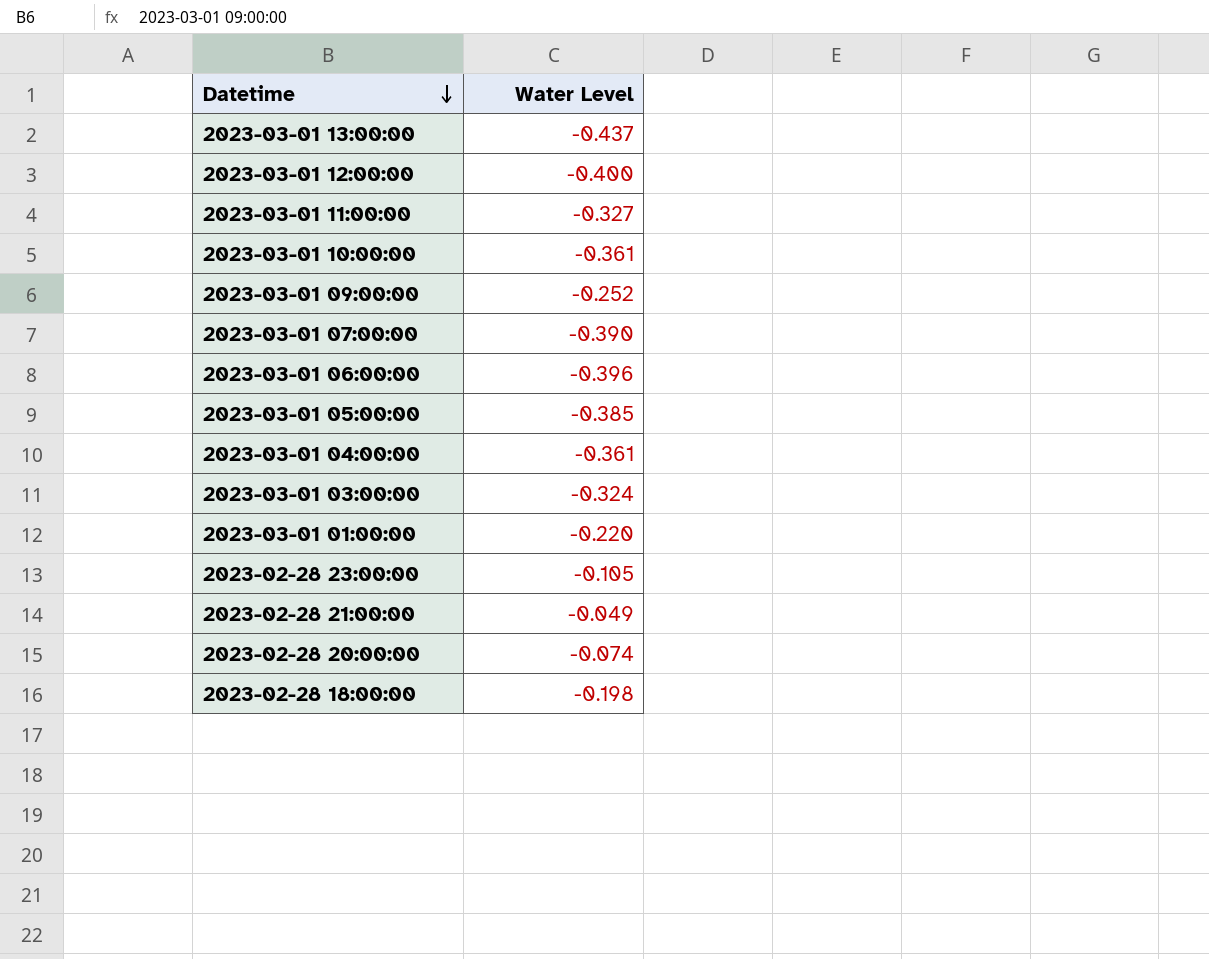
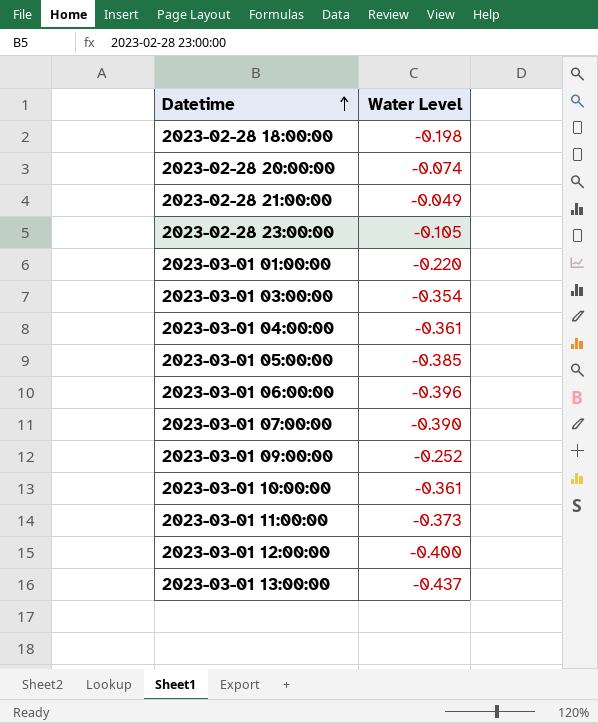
row order: Datetime descending -> Datetime ascending
2023-03-01 03:00:00 | Water Level: -0.324 -> -0.354
2023-03-01 11:00:00 | Water Level: -0.327 -> -0.373

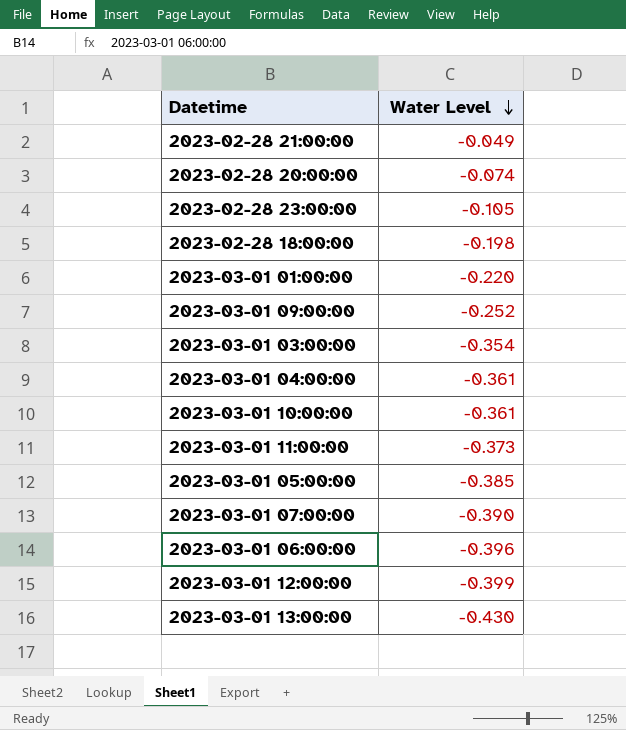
row order: Datetime ascending -> Water Level descending
2023-03-01 12:00:00 | Water Level: -0.400 -> -0.399
2023-03-01 13:00:00 | Water Level: -0.437 -> -0.430

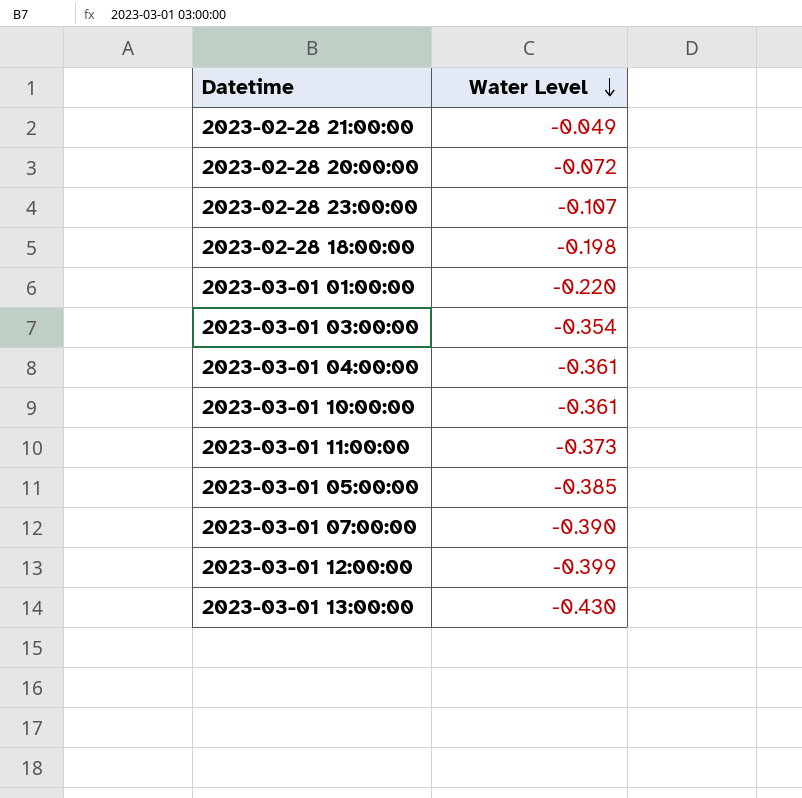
row 2023-03-01 09:00:00: -0.252 -> none
row 2023-03-01 06:00:00: -0.396 -> none
2023-02-28 20:00:00 | Water Level: -0.074 -> -0.072
2023-02-28 23:00:00 | Water Level: -0.105 -> -0.107

